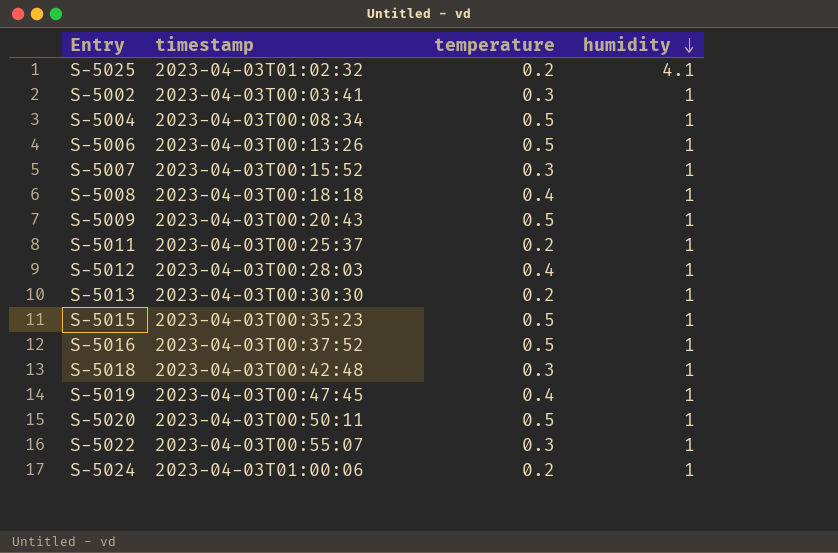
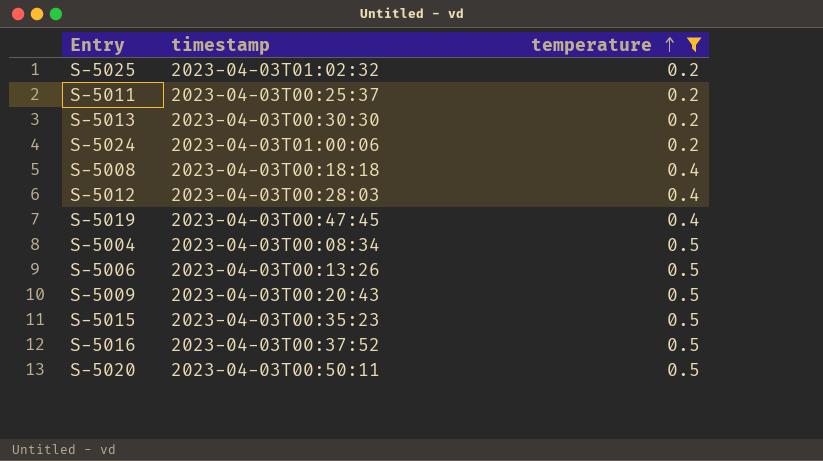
filter: none -> temperature != 0.3
row order: humidity descending -> temperature ascending
column humidity | position: 4 -> none

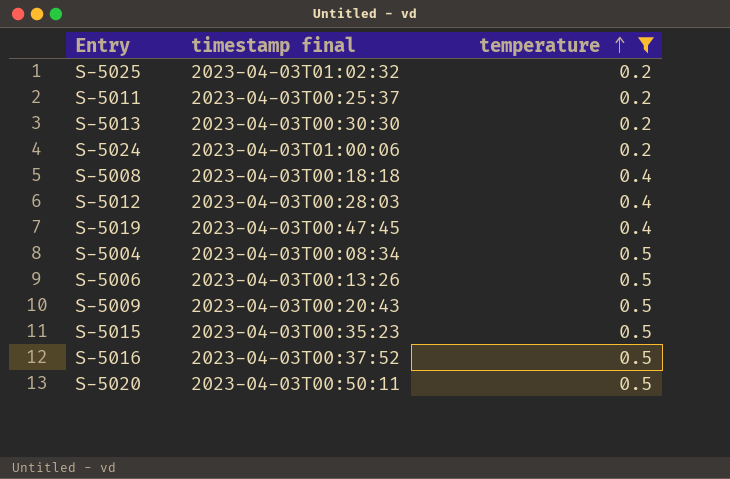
column name: timestamp -> timestamp final

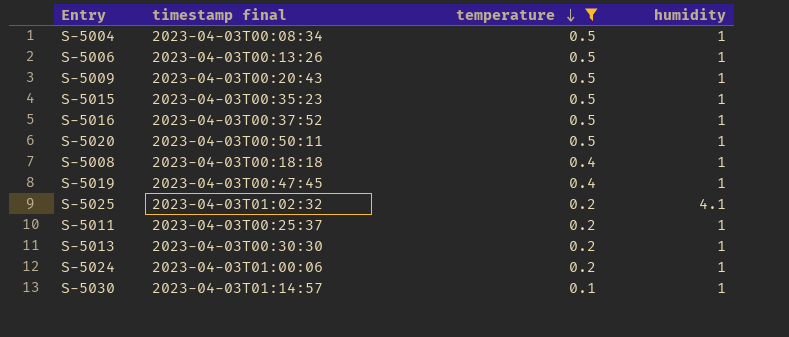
row order: temperature ascending -> temperature descending
column humidity | position: none -> 4
row S-5012: 2023-04-03T00:28:03 | 0.4 -> none
row S-5030: none -> 2023-04-03T01:14:57 | 0.1 | 1

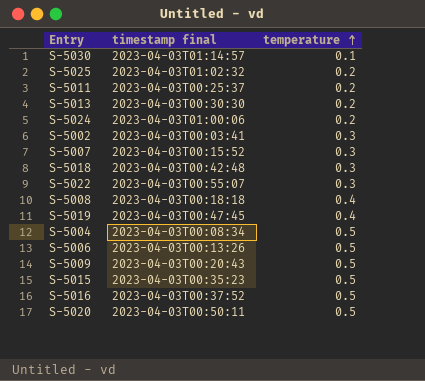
filter: temperature != 0.3 -> none
row order: temperature descending -> temperature ascending
column humidity | position: 4 -> none

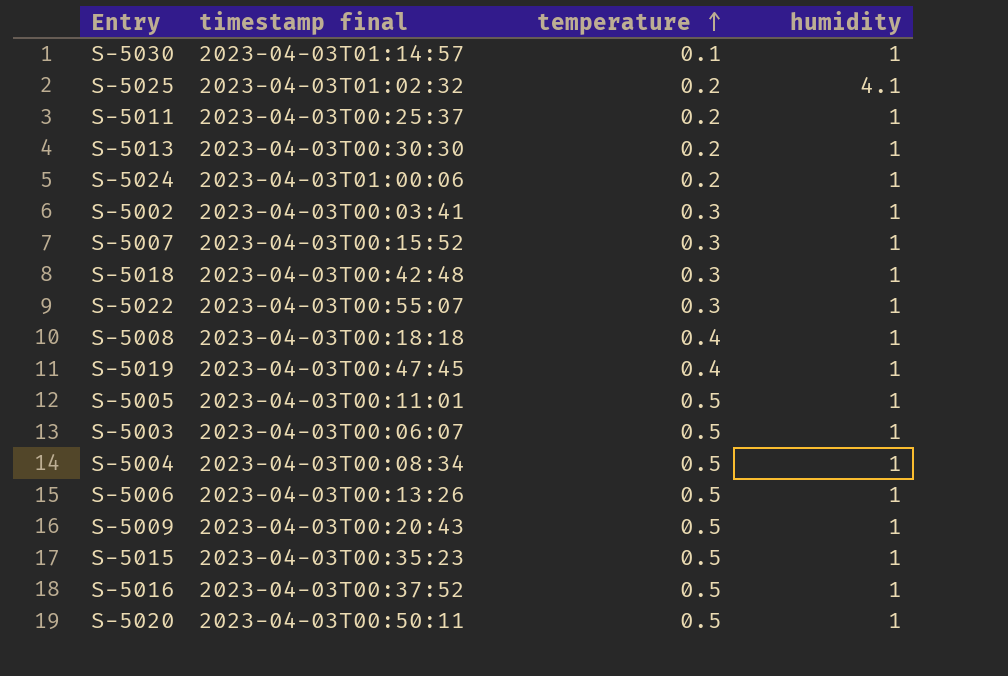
column humidity | position: none -> 4
row S-5005: none -> 2023-04-03T00:11:01 | 0.5 | 1
row S-5003: none -> 2023-04-03T00:06:07 | 0.5 | 1

